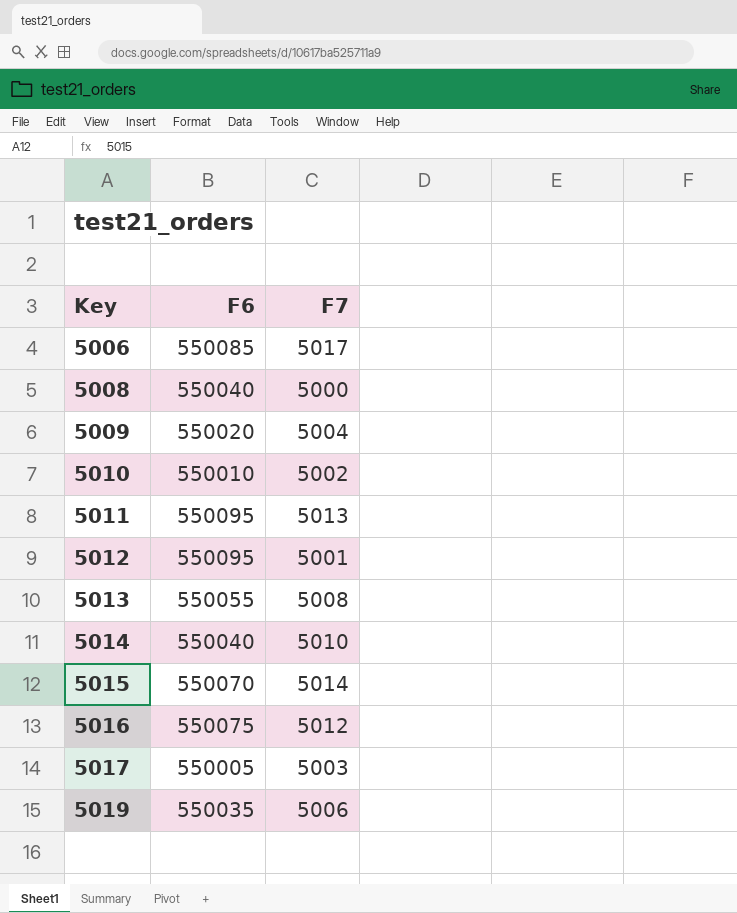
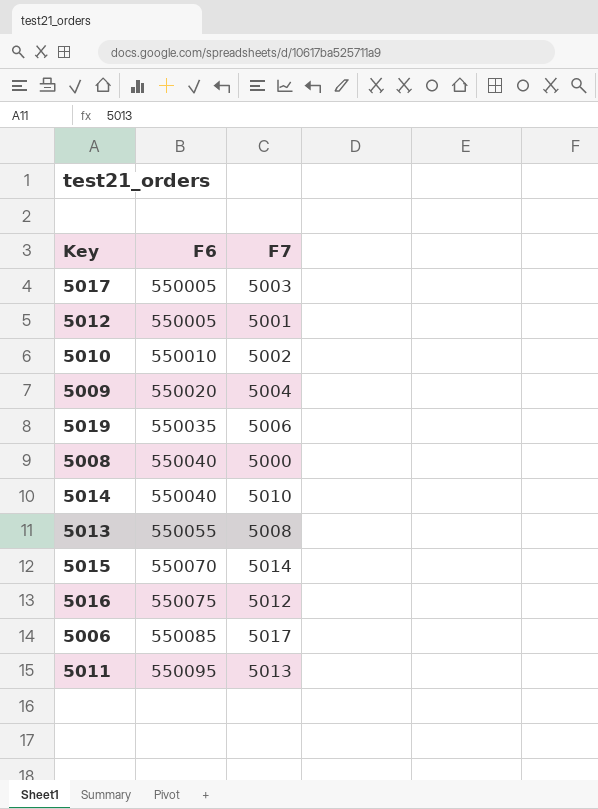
row order: Key ascending -> F6 ascending
5012 | F6: 550095 -> 550005

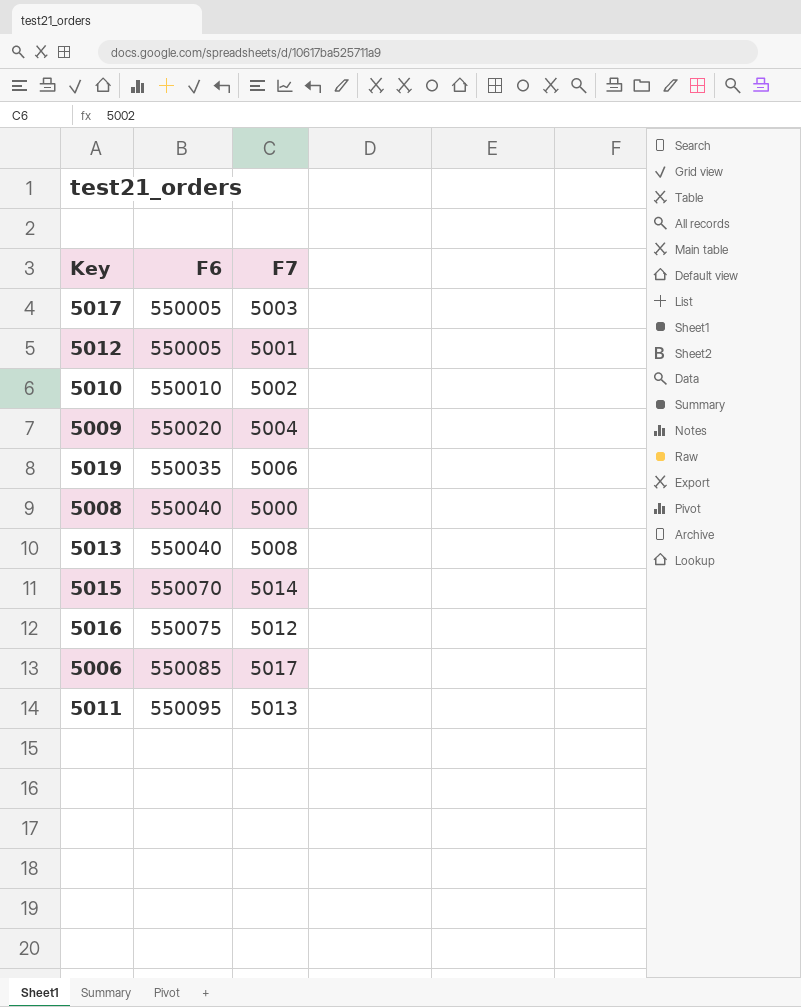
row 5014: 550040 | 5010 -> none
5013 | F6: 550055 -> 550040

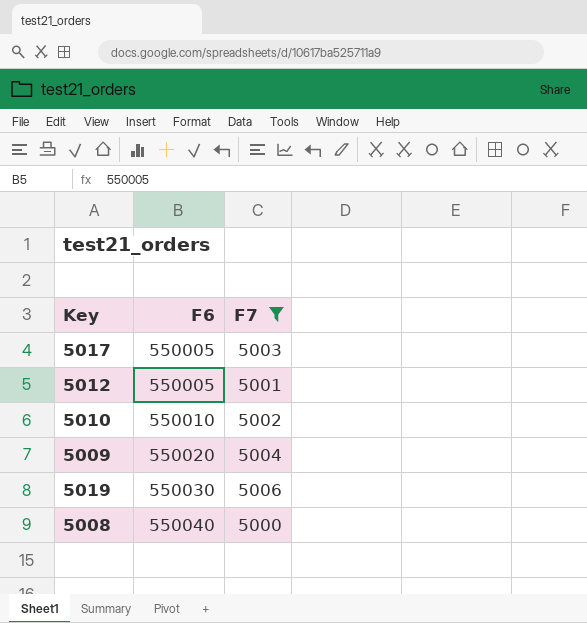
filter: none -> F7 <= 5006
5019 | F6: 550035 -> 550030

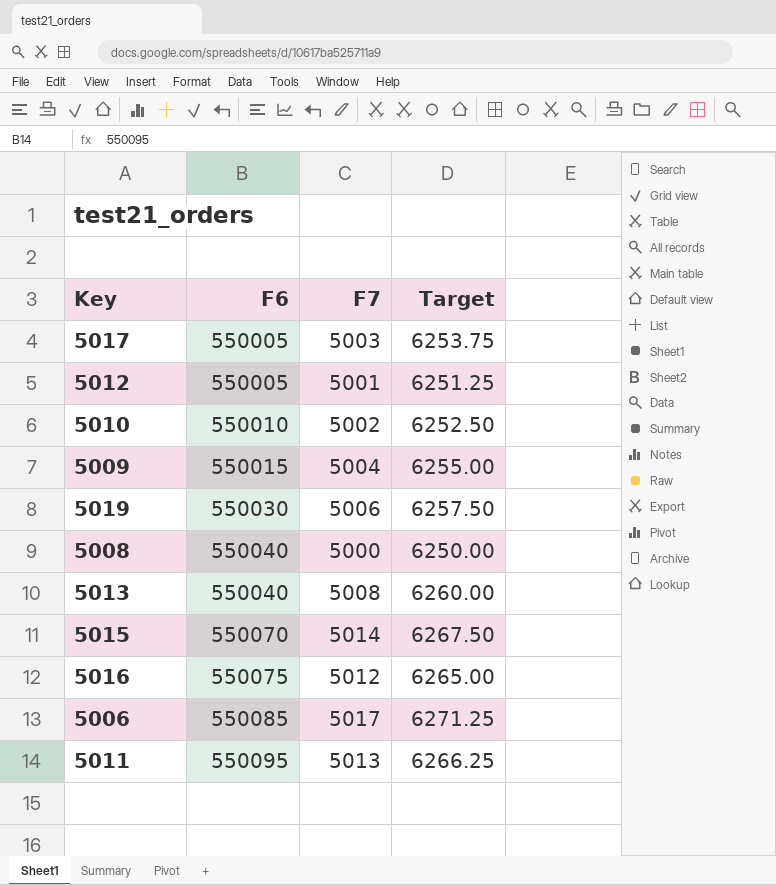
filter: F7 <= 5006 -> none
column Target | formula: none -> [F7] * 1.25
5009 | F6: 550020 -> 550015

